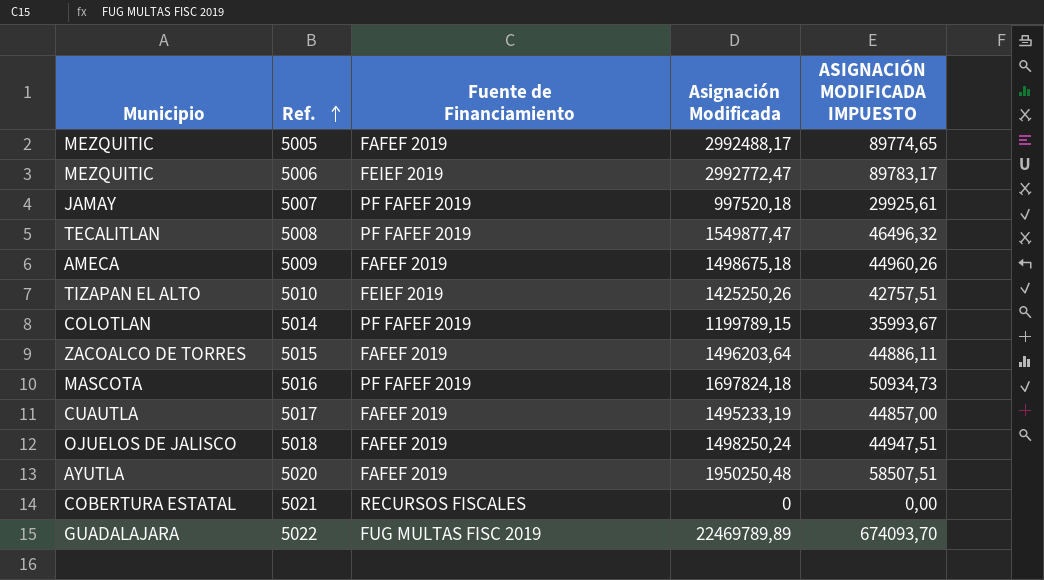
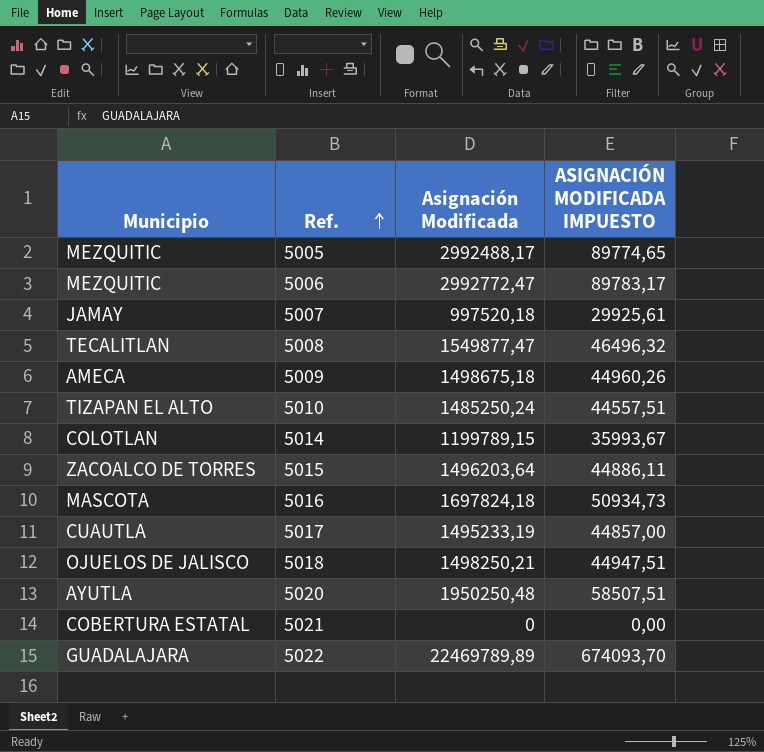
column Fuente de Financiamiento | position: 3 -> none
5010 | Asignación Modificada: 1425250,26 -> 1485250,24
5010 | ASIGNACIÓN MODIFICADA IMPUESTO: 42757,51 -> 44557,51
5018 | Asignación Modificada: 1498250,24 -> 1498250,21

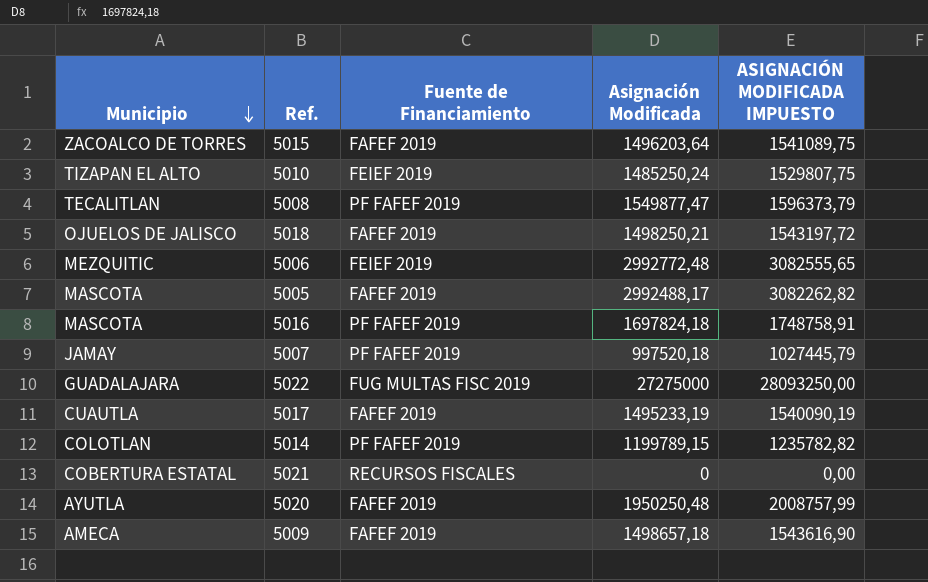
row order: Ref. ascending -> Municipio descending
column Fuente de Financiamiento | position: none -> 3
column ASIGNACIÓN MODIFICADA IMPUESTO | formula: [Asignación Modificada] * 0,03 -> [Asignación Modificada] * 1,03
5006 | Asignación Modificada: 2992772,47 -> 2992772,48
5005 | Municipio: MEZQUITIC -> MASCOTA
5022 | Asignación Modificada: 22469789,89 -> 27275000
5009 | Asignación Modificada: 1498675,18 -> 1498657,18

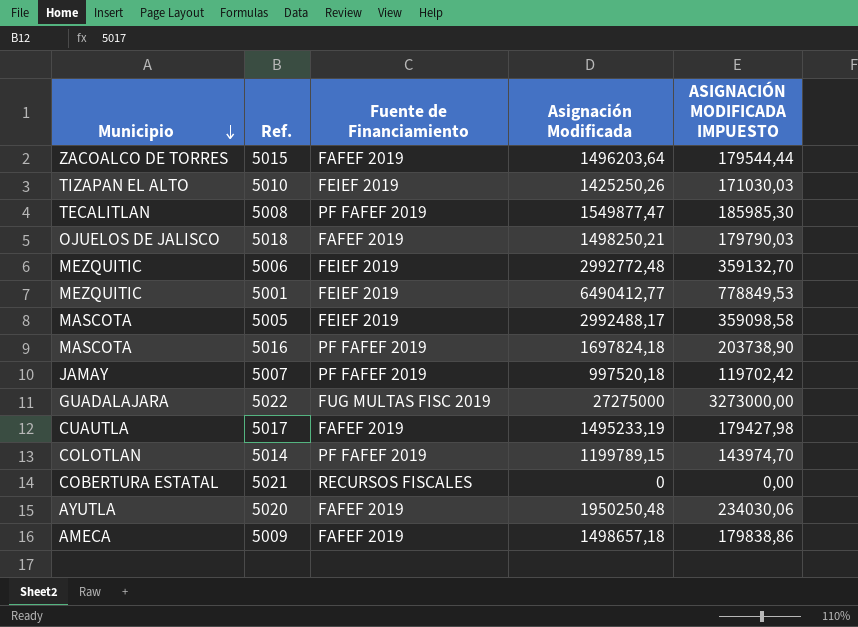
column ASIGNACIÓN MODIFICADA IMPUESTO | formula: [Asignación Modificada] * 1,03 -> [Asignación Modificada] * 0,12
5010 | Asignación Modificada: 1485250,24 -> 1425250,26
row 5001: none -> MEZQUITIC | FEIEF 2019 | 6490412,77 | 778849,53
5005 | Fuente de Financiamiento: FAFEF 2019 -> FEIEF 2019

